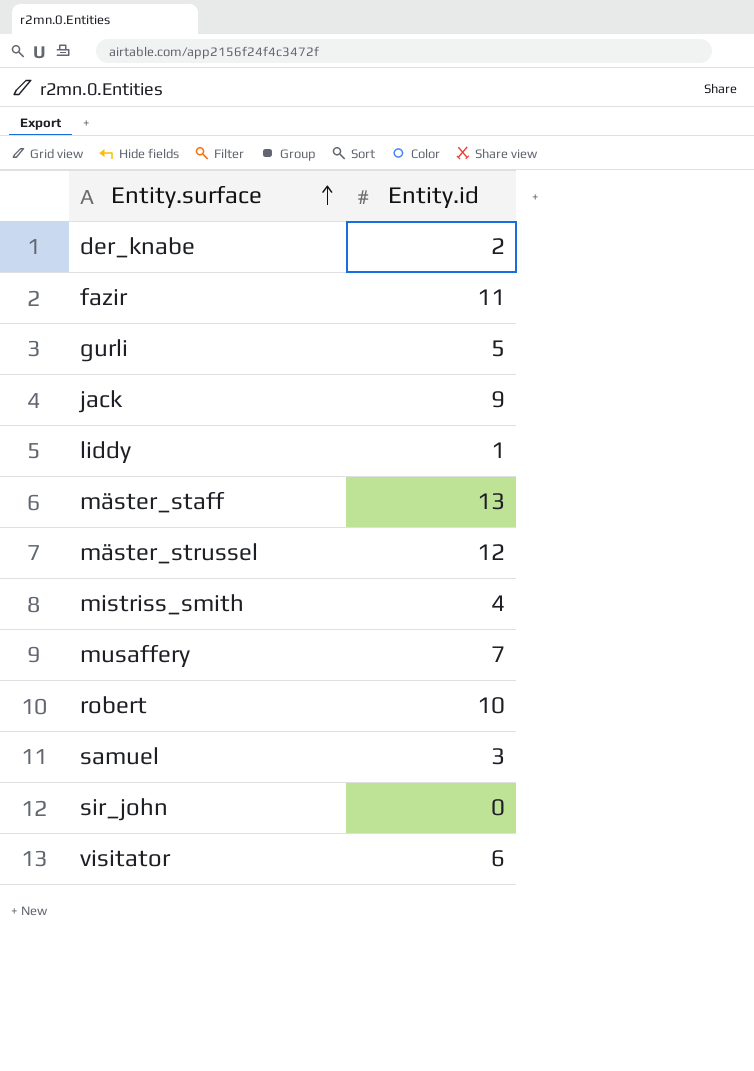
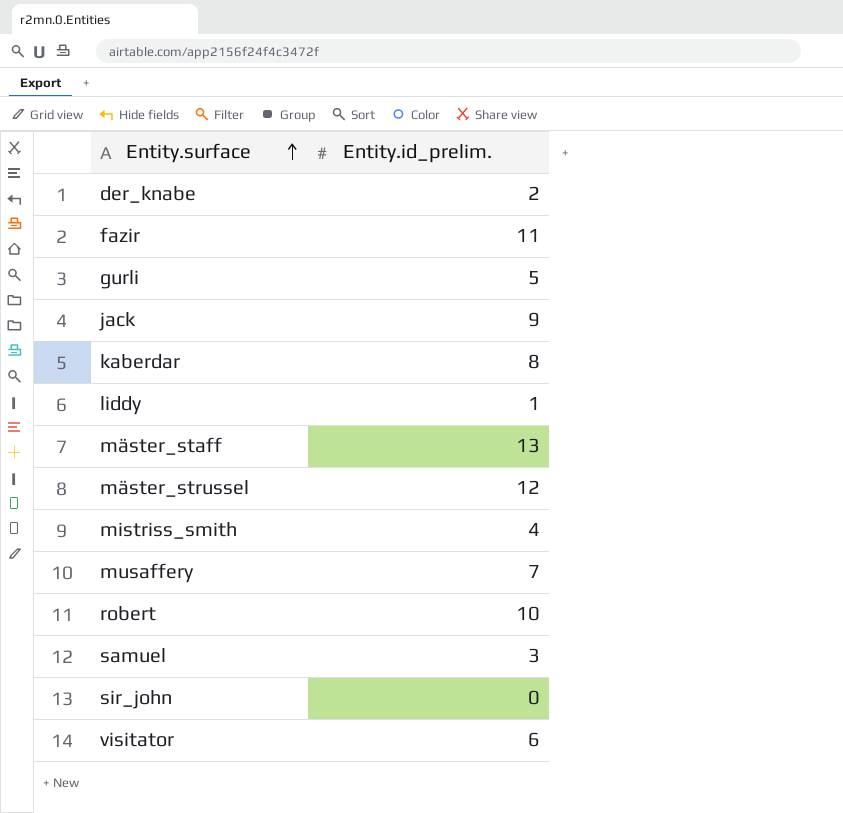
column name: Entity.id -> Entity.id_prelim.
row kaberdar: none -> 8

